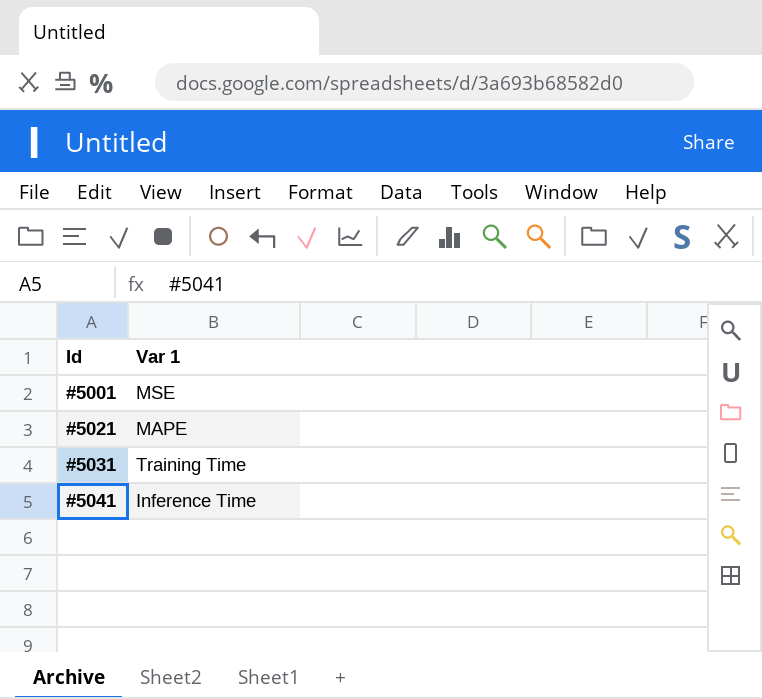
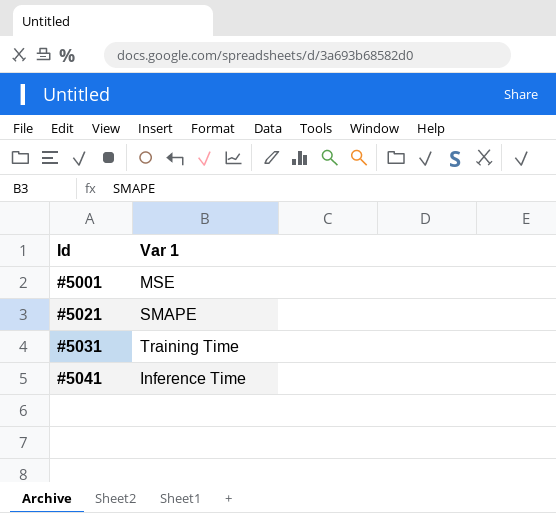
#5021 | Var 1: MAPE -> SMAPE

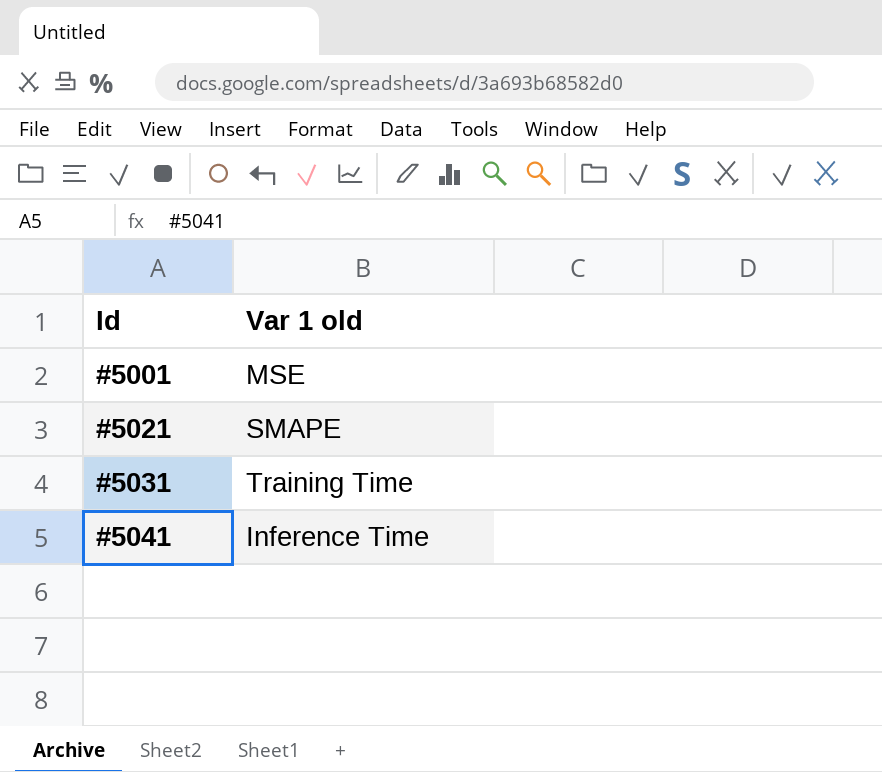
column name: Var 1 -> Var 1 old

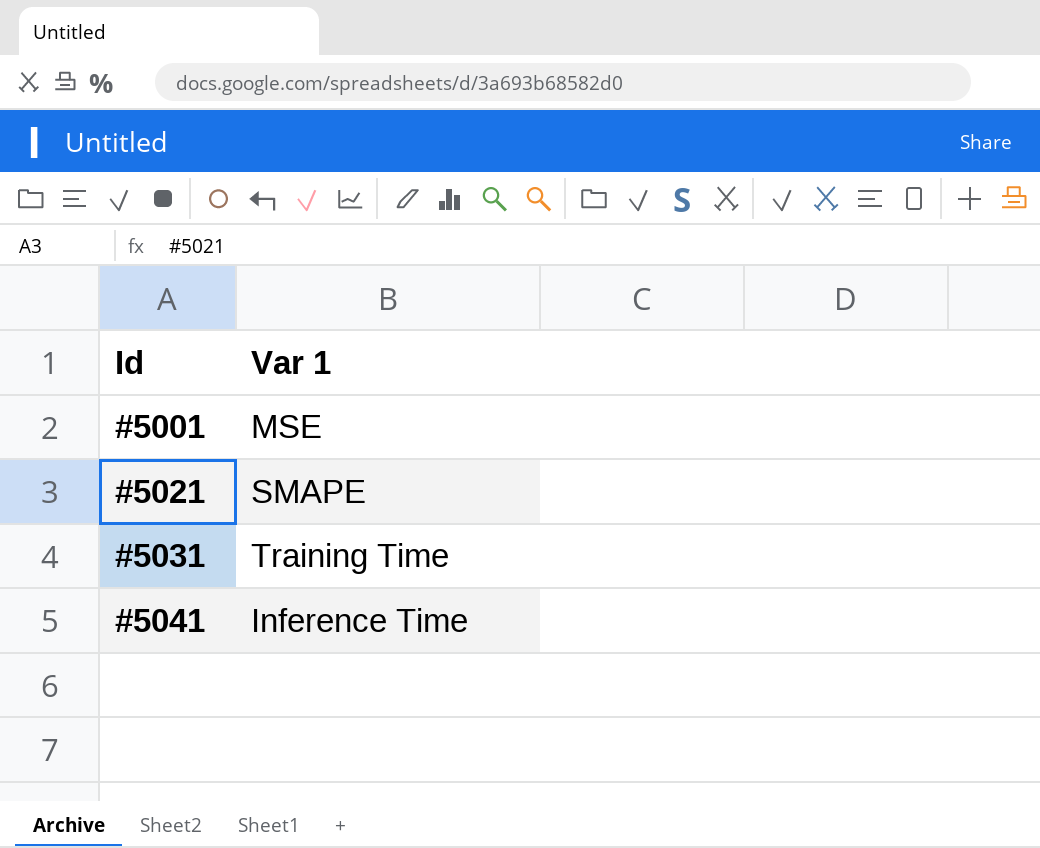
column name: Var 1 old -> Var 1

